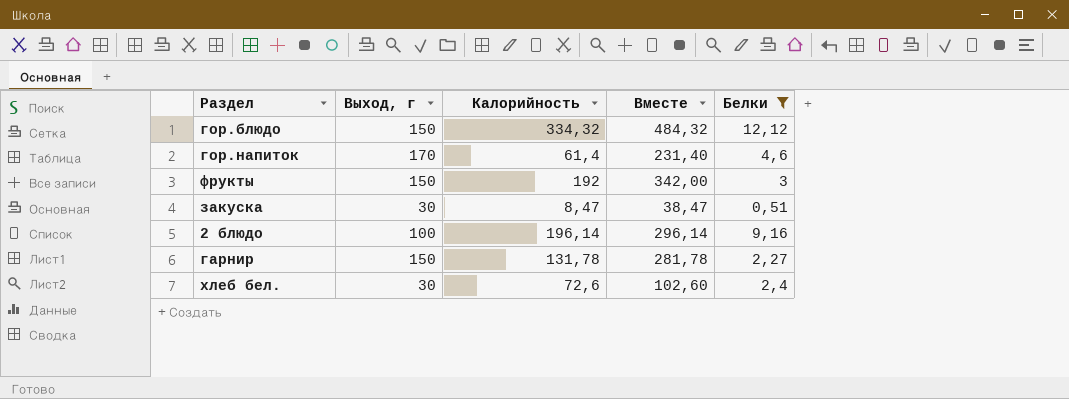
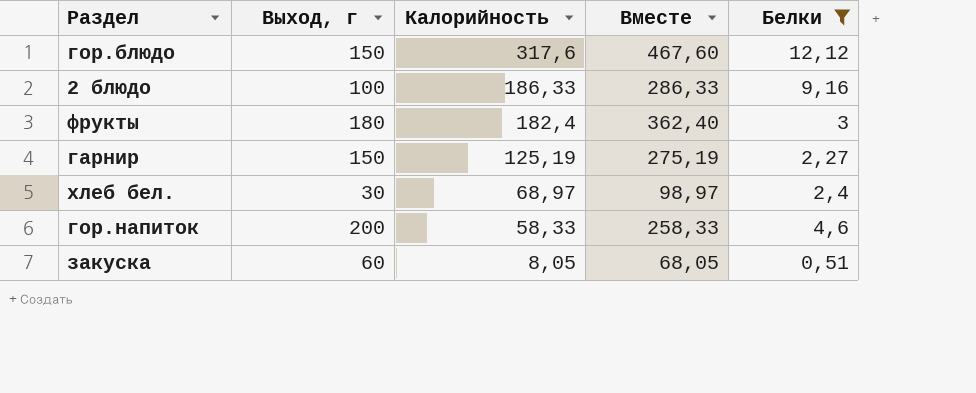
row order: none -> Калорийность descending
гор.блюдо | Калорийность: 334,32 -> 317,6
гор.блюдо | Вместе: 484,32 -> 467,60
2 блюдо | Калорийность: 196,14 -> 186,33
2 блюдо | Вместе: 296,14 -> 286,33
фрукты | Выход, г: 150 -> 180
фрукты | Калорийность: 192 -> 182,4
фрукты | Вместе: 342,00 -> 362,40
гарнир | Калорийность: 131,78 -> 125,19
гарнир | Вместе: 281,78 -> 275,19
хлеб бел. | Калорийность: 72,6 -> 68,97
хлеб бел. | Вместе: 102,60 -> 98,97
гор.напиток | Выход, г: 170 -> 200
гор.напиток | Калорийность: 61,4 -> 58,33
гор.напиток | Вместе: 231,40 -> 258,33
закуска | Выход, г: 30 -> 60
закуска | Калорийность: 8,47 -> 8,05
закуска | Вместе: 38,47 -> 68,05

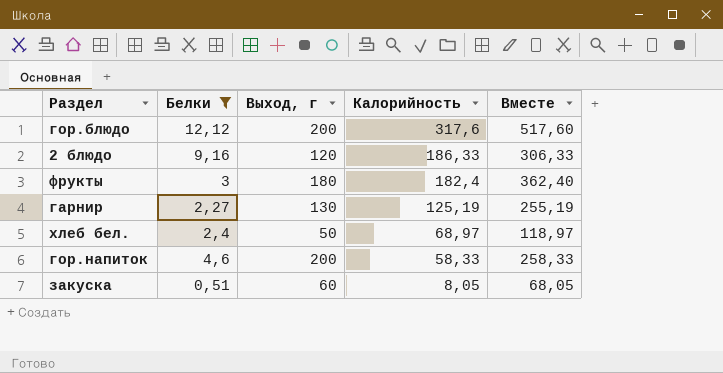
column Белки | position: 5 -> 2
гор.блюдо | Выход, г: 150 -> 200
гор.блюдо | Вместе: 467,60 -> 517,60
2 блюдо | Выход, г: 100 -> 120
2 блюдо | Вместе: 286,33 -> 306,33
гарнир | Выход, г: 150 -> 130
гарнир | Вместе: 275,19 -> 255,19
хлеб бел. | Выход, г: 30 -> 50
хлеб бел. | Вместе: 98,97 -> 118,97

